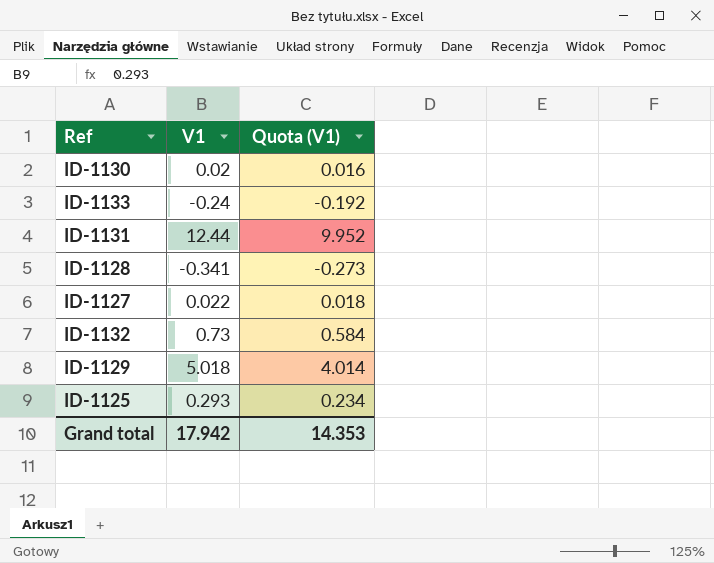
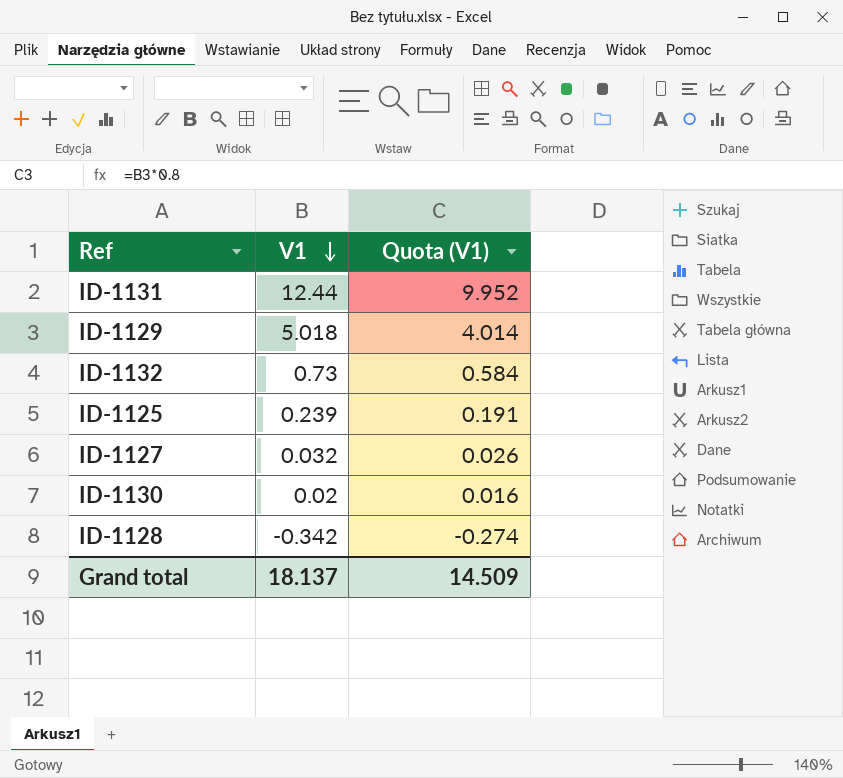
row order: none -> V1 descending
row ID-1133: -0.24 | -0.192 -> none
ID-1125 | V1: 0.293 -> 0.239
ID-1125 | Quota (V1): 0.234 -> 0.191
ID-1127 | V1: 0.022 -> 0.032
ID-1127 | Quota (V1): 0.018 -> 0.026
ID-1128 | V1: -0.341 -> -0.342
ID-1128 | Quota (V1): -0.273 -> -0.274
Grand total | V1: 17.942 -> 18.137
Grand total | Quota (V1): 14.353 -> 14.509

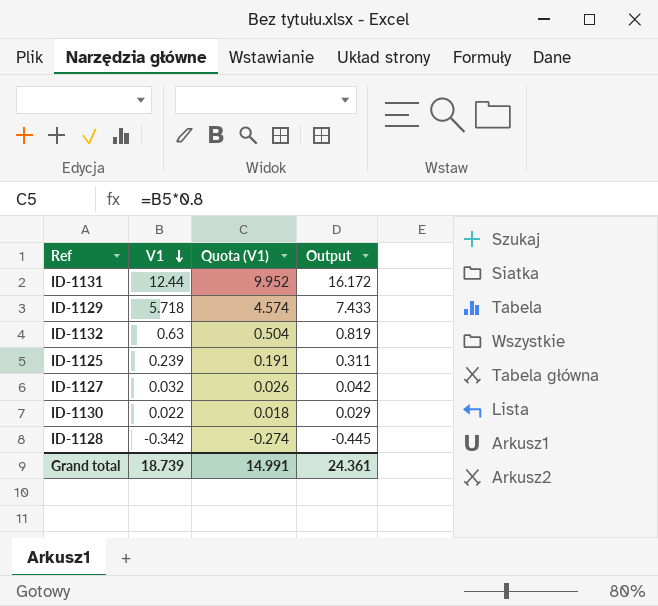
column Output | formula: none -> [V1] * 1.3
ID-1129 | V1: 5.018 -> 5.718
ID-1129 | Quota (V1): 4.014 -> 4.574
ID-1132 | V1: 0.73 -> 0.63
ID-1132 | Quota (V1): 0.584 -> 0.504
ID-1130 | V1: 0.02 -> 0.022
ID-1130 | Quota (V1): 0.016 -> 0.018
Grand total | V1: 18.137 -> 18.739
Grand total | Quota (V1): 14.509 -> 14.991

